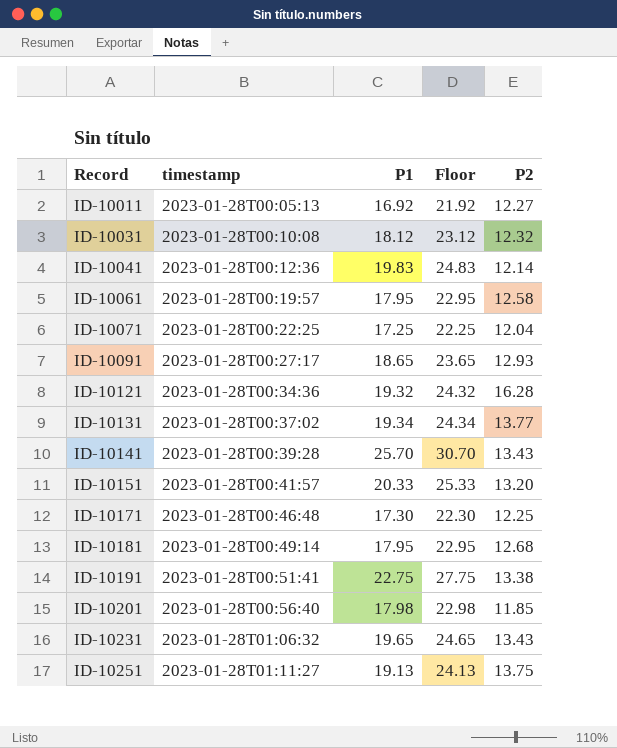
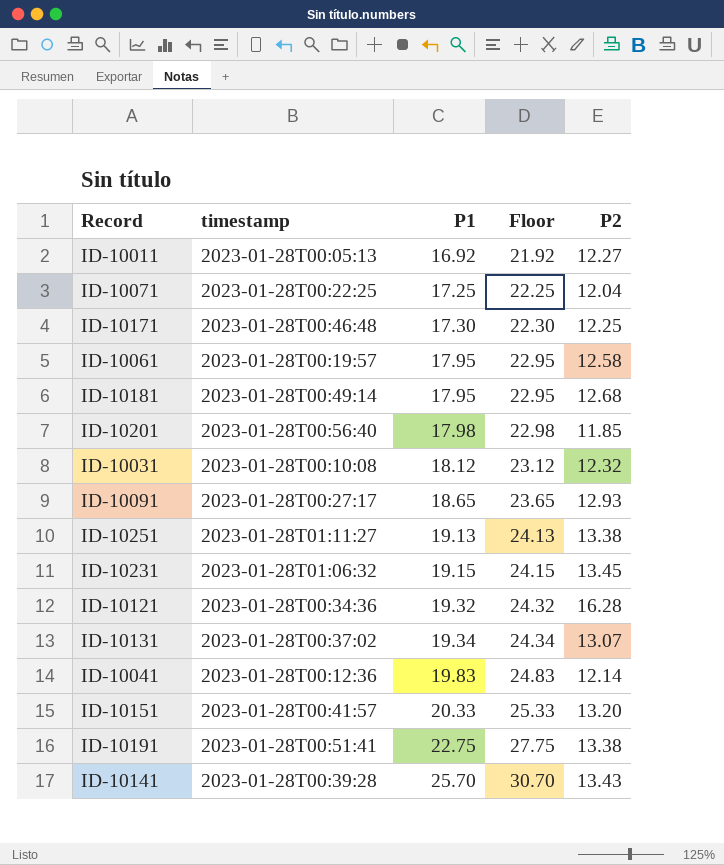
row order: Record ascending -> P1 ascending
ID-10251 | P2: 13.75 -> 13.38
ID-10231 | P1: 19.65 -> 19.15
ID-10231 | Floor: 24.65 -> 24.15
ID-10231 | P2: 13.43 -> 13.45
ID-10131 | P2: 13.77 -> 13.07

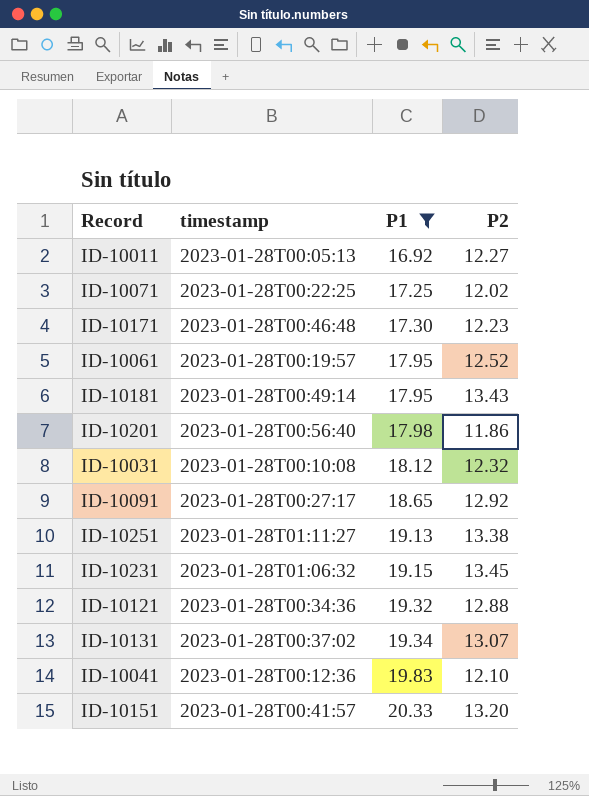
filter: none -> P1 <= 20.33
column Floor | formula: [P1] + 5 -> none
ID-10071 | P2: 12.04 -> 12.02
ID-10171 | P2: 12.25 -> 12.23
ID-10061 | P2: 12.58 -> 12.52
ID-10181 | P2: 12.68 -> 13.43
ID-10201 | P2: 11.85 -> 11.86
ID-10091 | P2: 12.93 -> 12.92
ID-10121 | P2: 16.28 -> 12.88
ID-10041 | P2: 12.14 -> 12.10

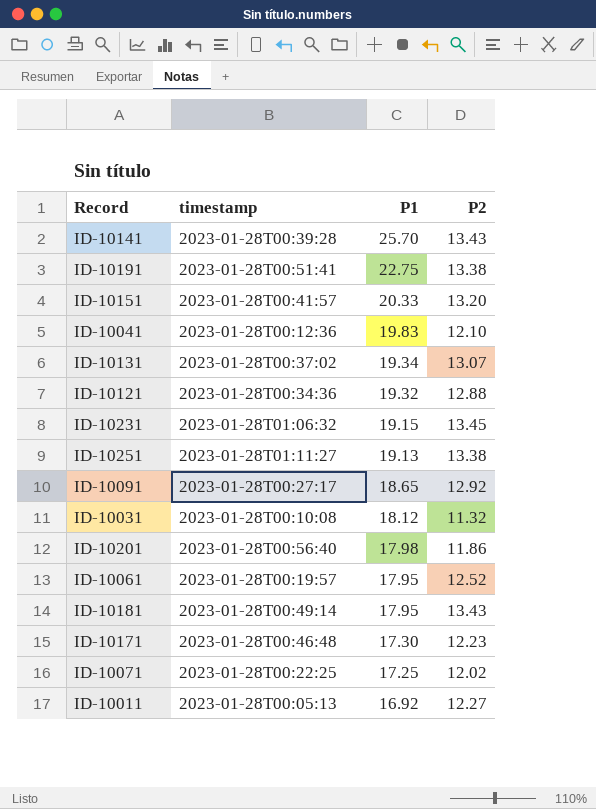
filter: P1 <= 20.33 -> none
row order: P1 ascending -> P1 descending
ID-10031 | P2: 12.32 -> 11.32

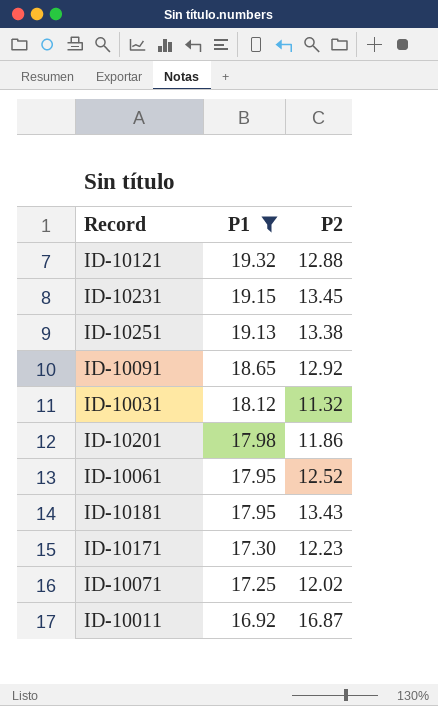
filter: none -> P1 <= 19.32
column timestamp | position: 2 -> none
ID-10011 | P2: 12.27 -> 16.87

